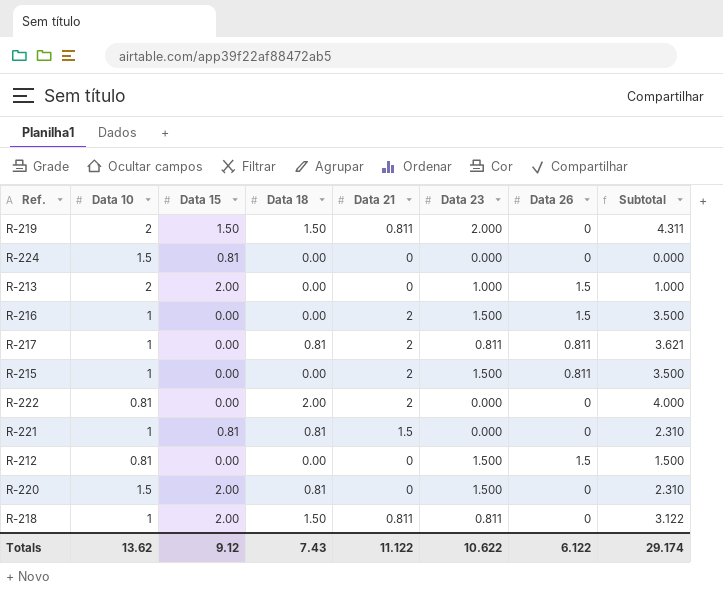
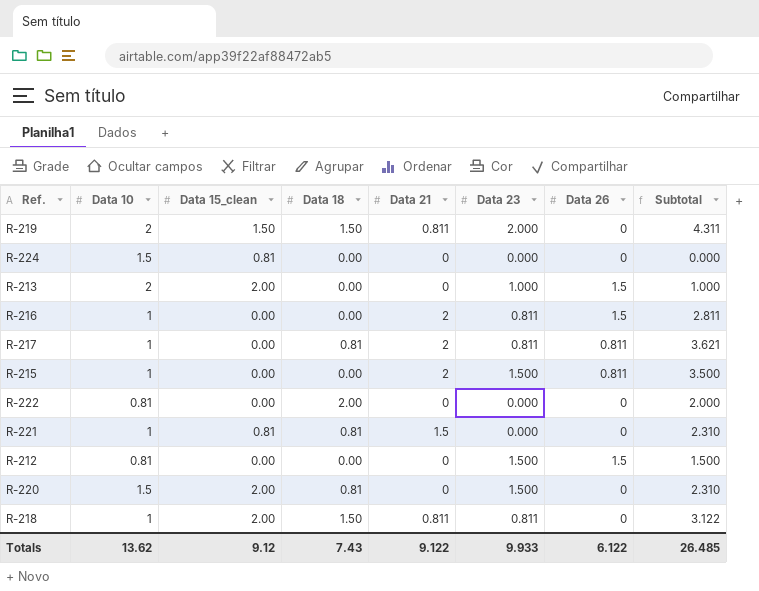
column name: Data 15 -> Data 15_clean
R-216 | Data 23: 1.500 -> 0.811
R-216 | Subtotal: 3.500 -> 2.811
R-222 | Data 21: 2 -> 0
R-222 | Subtotal: 4.000 -> 2.000
Totals | Data 21: 11.122 -> 9.122
Totals | Data 23: 10.622 -> 9.933
Totals | Subtotal: 29.174 -> 26.485

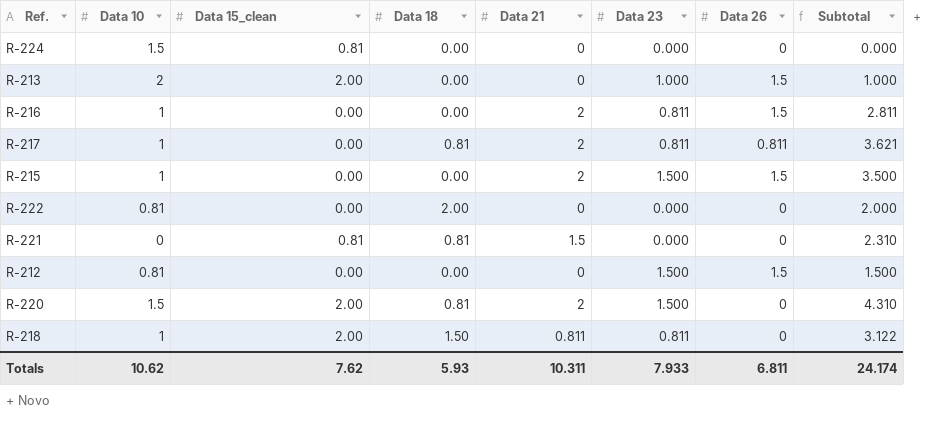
row R-219: 2 | 1.50 | 1.50 | 0.811 | 2.000 | 0 | 4.311 -> none
R-215 | Data 26: 0.811 -> 1.5
R-221 | Data 10: 1 -> 0
R-220 | Data 21: 0 -> 2
R-220 | Subtotal: 2.310 -> 4.310
Totals | Data 10: 13.62 -> 10.62
Totals | Data 15_clean: 9.12 -> 7.62
Totals | Data 18: 7.43 -> 5.93
Totals | Data 21: 9.122 -> 10.311
Totals | Data 23: 9.933 -> 7.933
Totals | Data 26: 6.122 -> 6.811
Totals | Subtotal: 26.485 -> 24.174

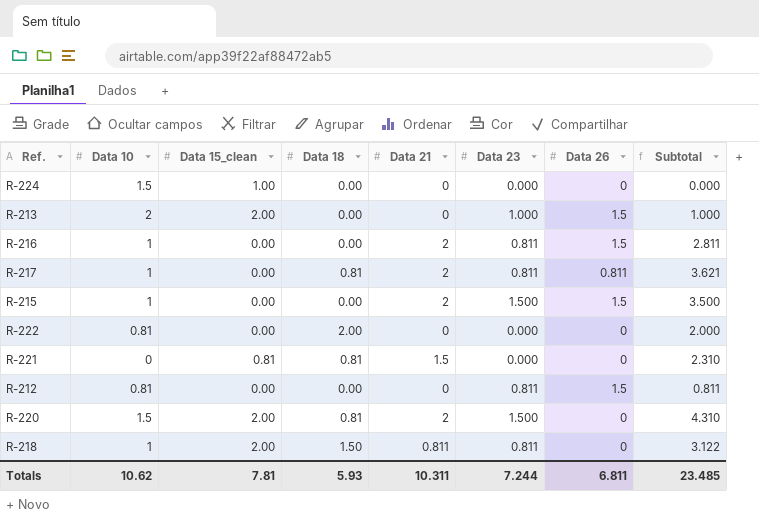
R-224 | Data 15_clean: 0.81 -> 1.00
R-212 | Data 23: 1.500 -> 0.811
R-212 | Subtotal: 1.500 -> 0.811
Totals | Data 15_clean: 7.62 -> 7.81
Totals | Data 23: 7.933 -> 7.244
Totals | Subtotal: 24.174 -> 23.485

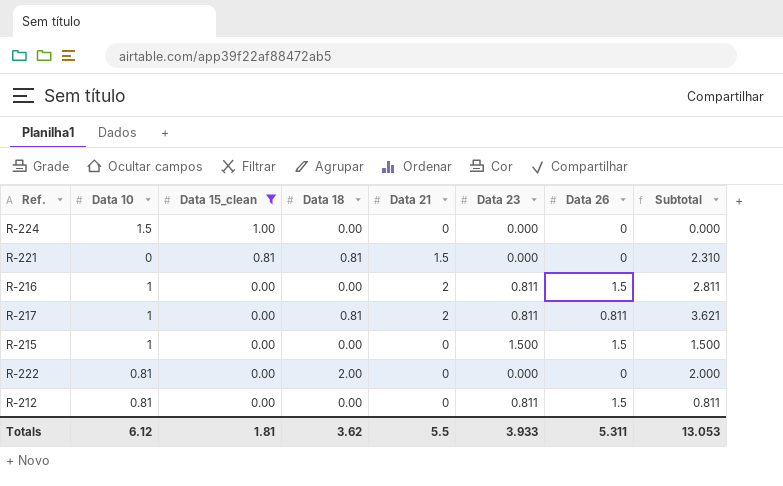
filter: none -> Data 15_clean != 2.00
row order: none -> Data 15_clean descending
R-215 | Data 21: 2 -> 0
R-215 | Subtotal: 3.500 -> 1.500
Totals | Data 10: 10.62 -> 6.12
Totals | Data 15_clean: 7.81 -> 1.81
Totals | Data 18: 5.93 -> 3.62
Totals | Data 21: 10.311 -> 5.5
Totals | Data 23: 7.244 -> 3.933
Totals | Data 26: 6.811 -> 5.311
Totals | Subtotal: 23.485 -> 13.053

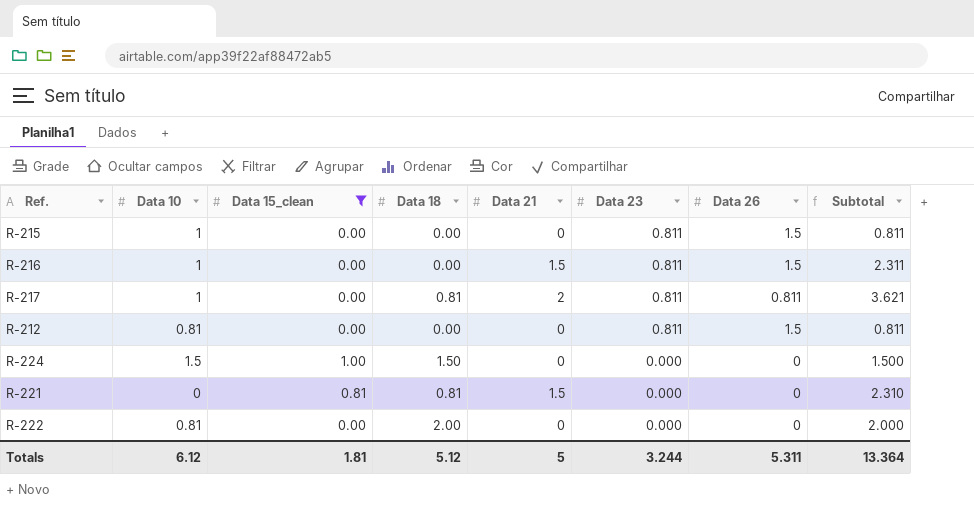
row order: Data 15_clean descending -> Data 23 descending
R-215 | Data 23: 1.500 -> 0.811
R-215 | Subtotal: 1.500 -> 0.811
R-216 | Data 21: 2 -> 1.5
R-216 | Subtotal: 2.811 -> 2.311
R-224 | Data 18: 0.00 -> 1.50
R-224 | Subtotal: 0.000 -> 1.500
Totals | Data 18: 3.62 -> 5.12
Totals | Data 21: 5.5 -> 5
Totals | Data 23: 3.933 -> 3.244
Totals | Subtotal: 13.053 -> 13.364

